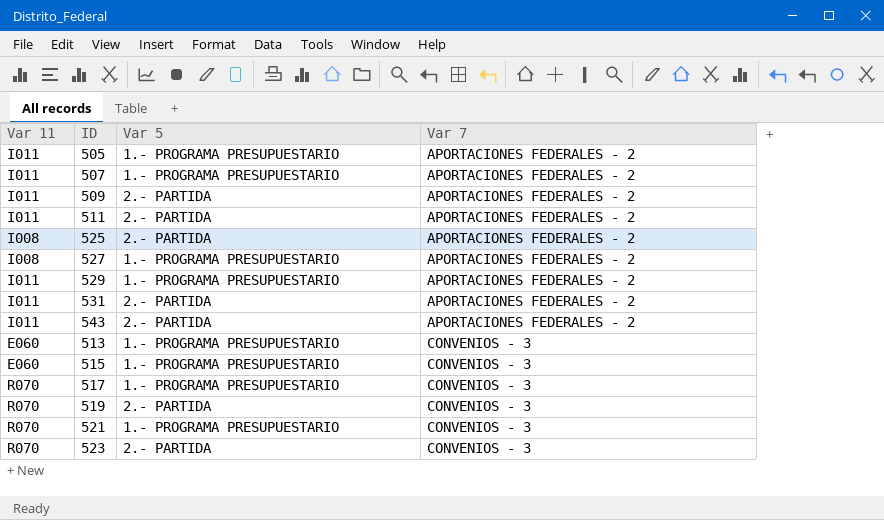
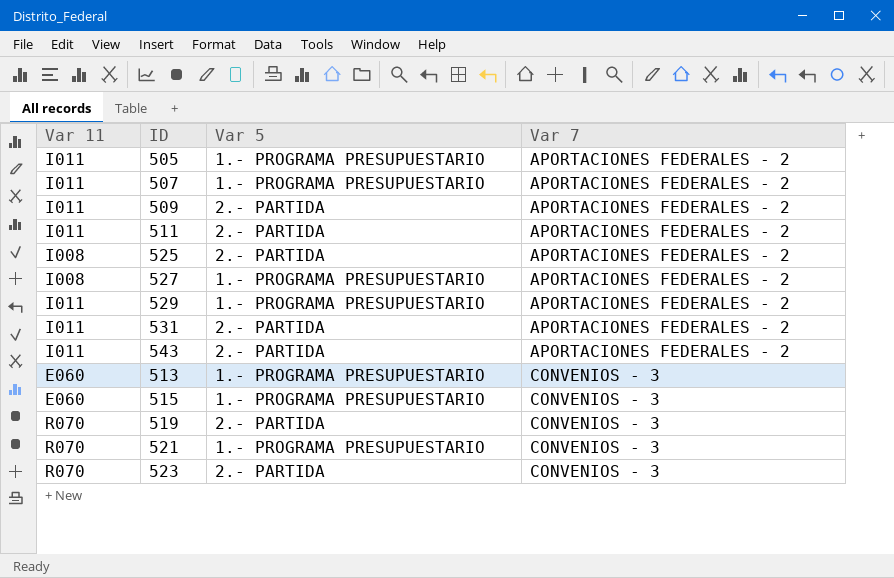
row 517: R070 | 1.- PROGRAMA PRESUPUESTARIO | CONVENIOS - 3 -> none

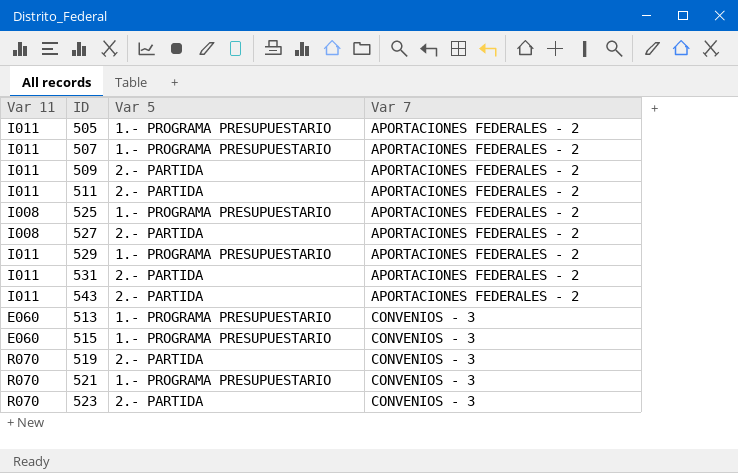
525 | Var 5: 2.- PARTIDA -> 1.- PROGRAMA PRESUPUESTARIO
527 | Var 5: 1.- PROGRAMA PRESUPUESTARIO -> 2.- PARTIDA

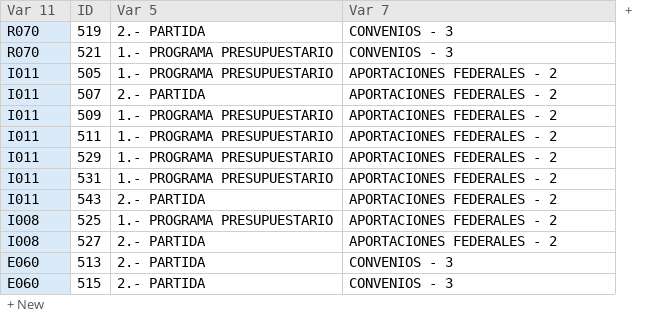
row order: Var 7 ascending -> Var 11 descending
row 523: R070 | 2.- PARTIDA | CONVENIOS - 3 -> none
507 | Var 5: 1.- PROGRAMA PRESUPUESTARIO -> 2.- PARTIDA
509 | Var 5: 2.- PARTIDA -> 1.- PROGRAMA PRESUPUESTARIO
511 | Var 5: 2.- PARTIDA -> 1.- PROGRAMA PRESUPUESTARIO
531 | Var 5: 2.- PARTIDA -> 1.- PROGRAMA PRESUPUESTARIO
513 | Var 5: 1.- PROGRAMA PRESUPUESTARIO -> 2.- PARTIDA
515 | Var 5: 1.- PROGRAMA PRESUPUESTARIO -> 2.- PARTIDA

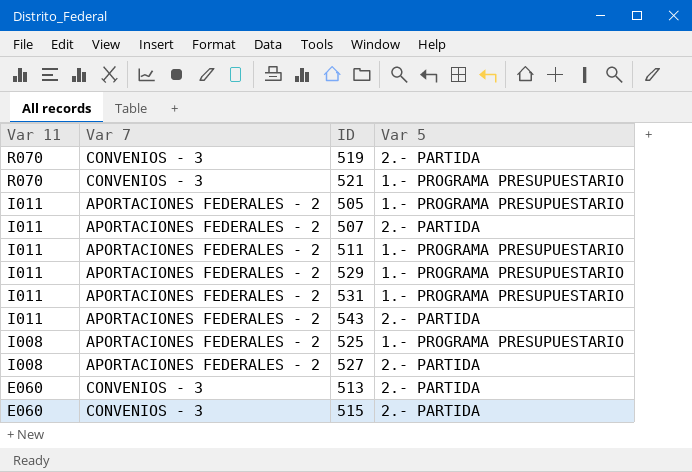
column Var 7 | position: 4 -> 2
row 509: I011 | 1.- PROGRAMA PRESUPUESTARIO | APORTACIONES FEDERALES - 2 -> none

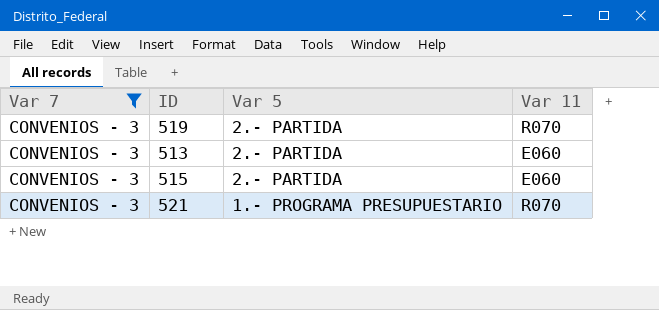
filter: none -> Var 7 = CONVENIOS - 3
row order: Var 11 descending -> Var 5 descending
column Var 11 | position: 1 -> 4

